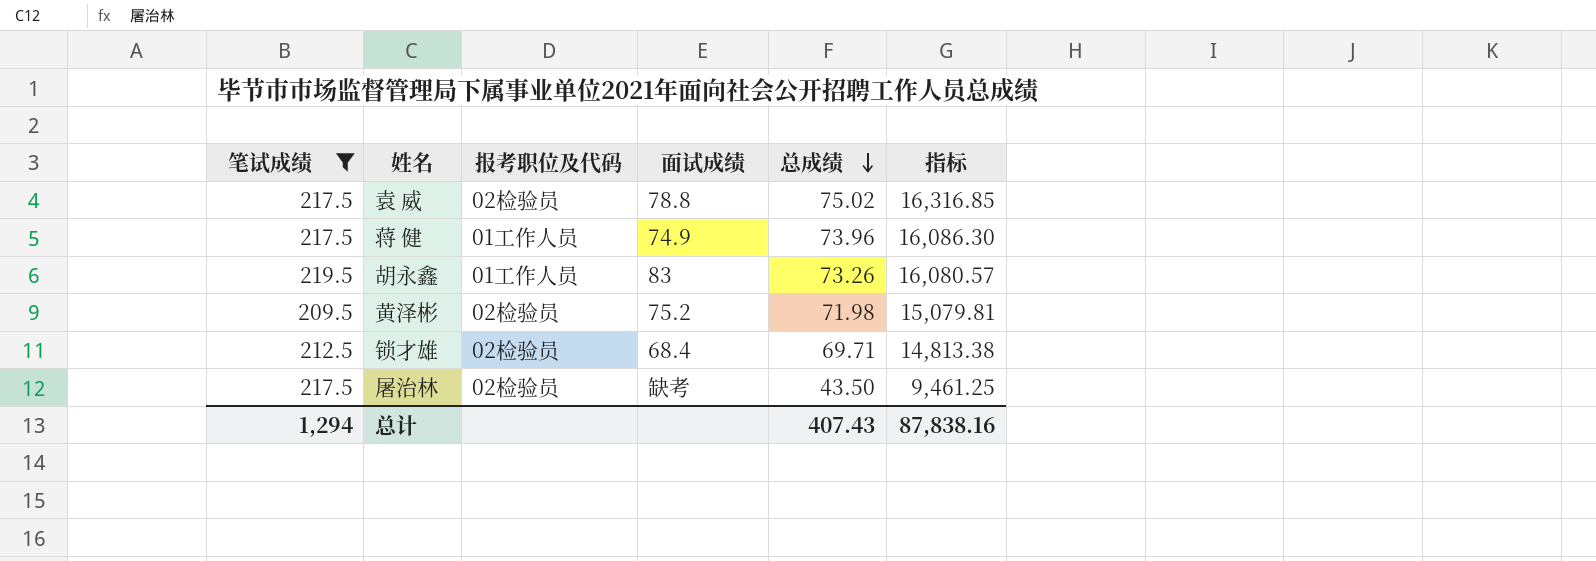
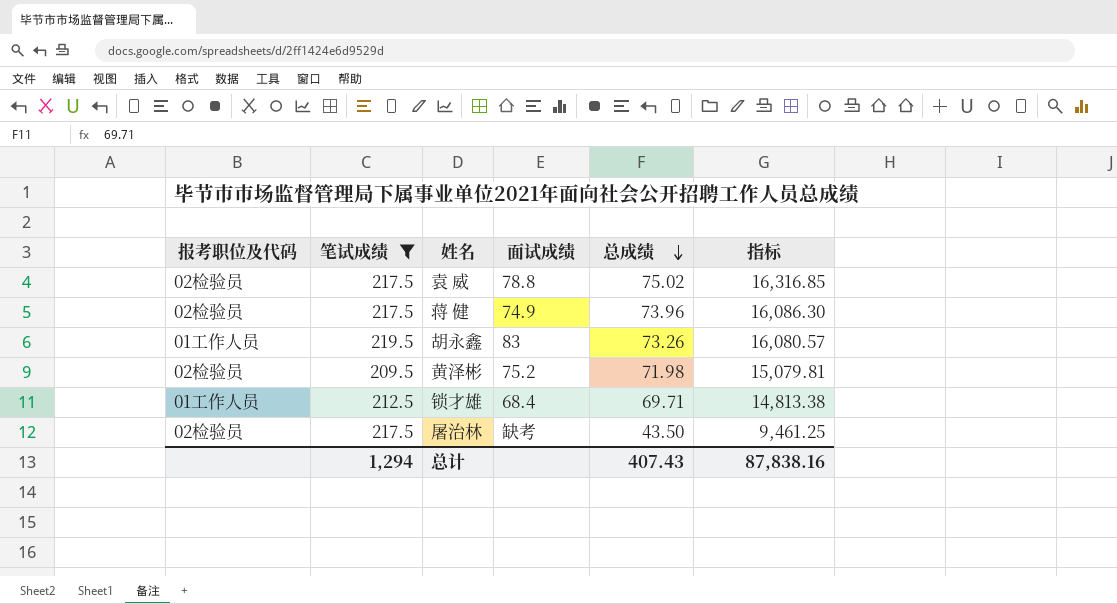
column 报考职位及代码 | position: 3 -> 1
蒋 健 | 报考职位及代码: 01工作人员 -> 02检验员
锁才雄 | 报考职位及代码: 02检验员 -> 01工作人员

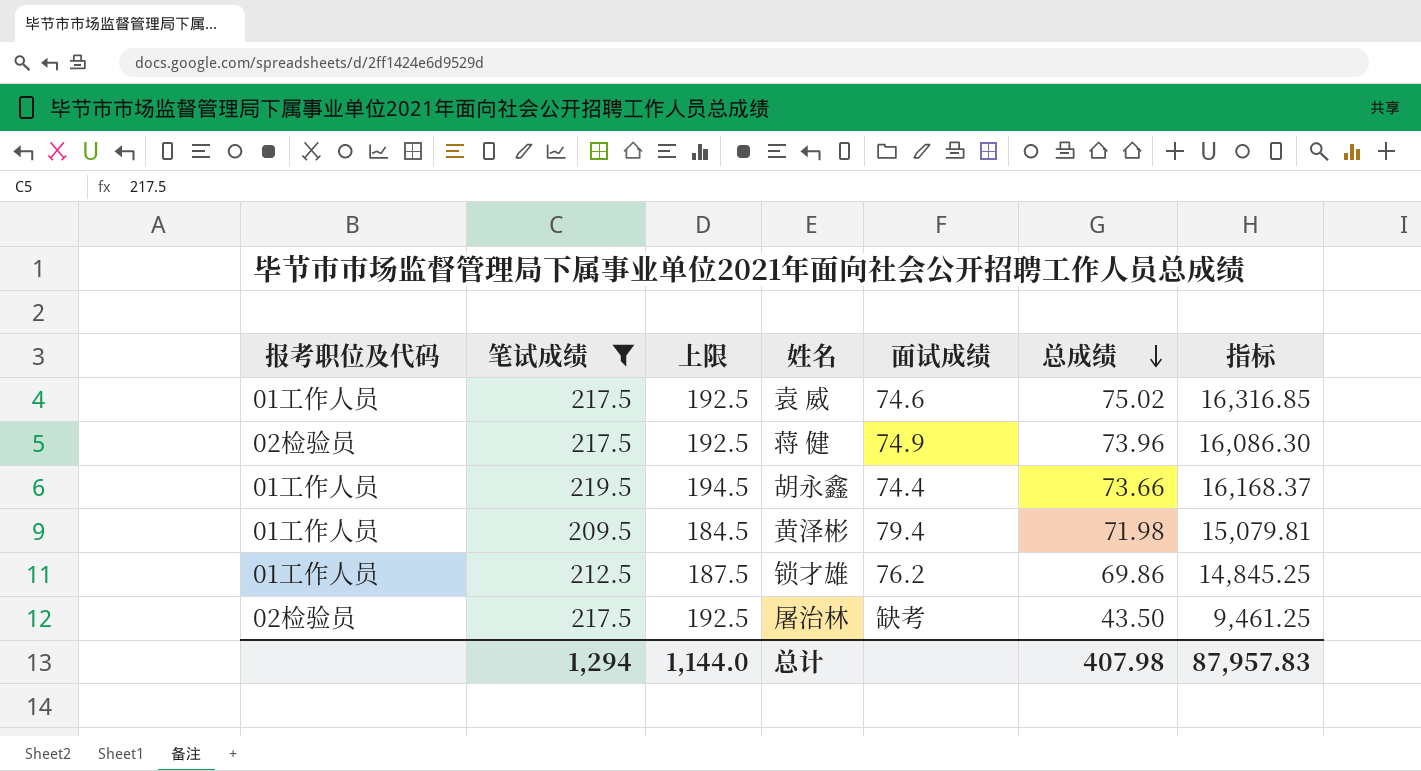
column 上限 | formula: none -> [笔试成绩] - 25
袁 威 | 报考职位及代码: 02检验员 -> 01工作人员
袁 威 | 面试成绩: 78.8 -> 74.6
胡永鑫 | 面试成绩: 83 -> 74.4
胡永鑫 | 总成绩: 73.26 -> 73.66
胡永鑫 | 指标: 16,080.57 -> 16,168.37
黄泽彬 | 报考职位及代码: 02检验员 -> 01工作人员
黄泽彬 | 面试成绩: 75.2 -> 79.4
锁才雄 | 面试成绩: 68.4 -> 76.2
锁才雄 | 总成绩: 69.71 -> 69.86
锁才雄 | 指标: 14,813.38 -> 14,845.25
总计 | 总成绩: 407.43 -> 407.98
总计 | 指标: 87,838.16 -> 87,957.83

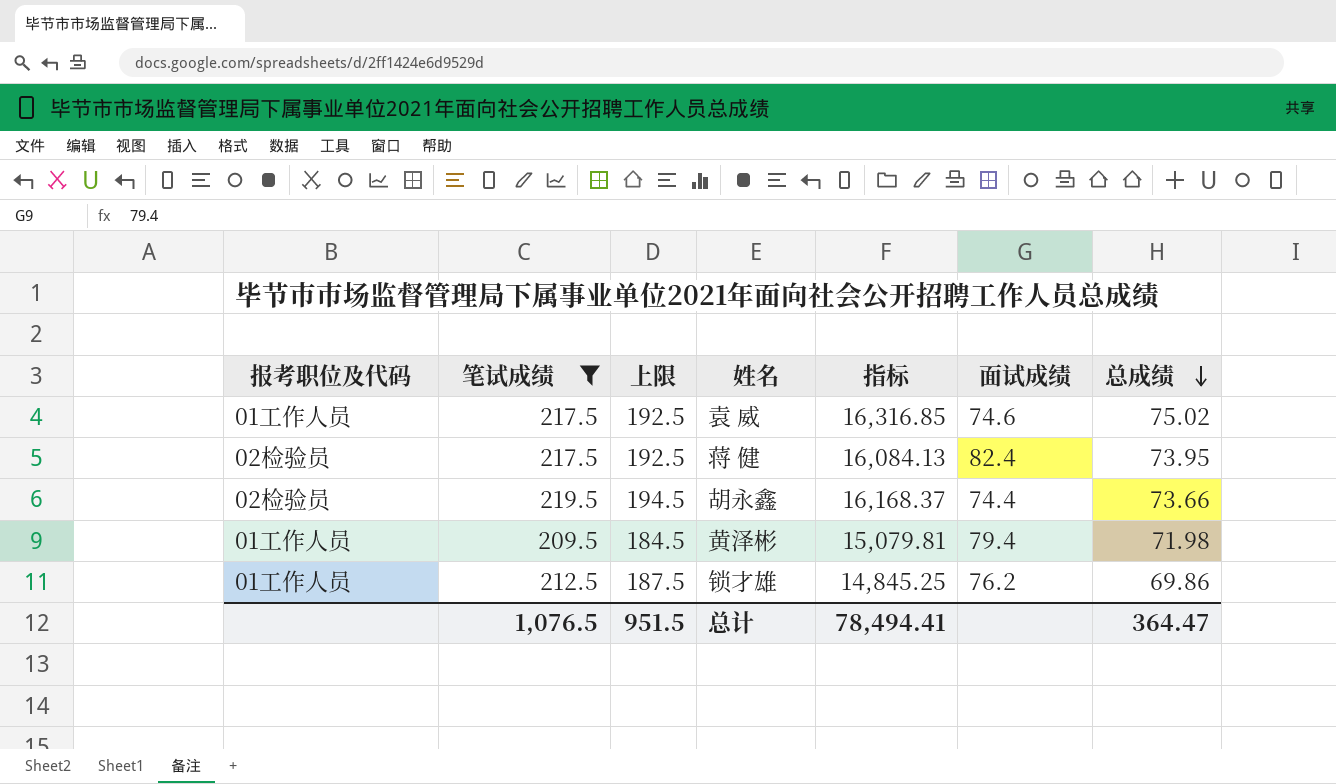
column 指标 | position: 7 -> 5
row 屠治林: 02检验员 | 217.5 | 192.5 | 缺考 | 43.50 | 9,461.25 -> none
蒋 健 | 指标: 16,086.30 -> 16,084.13
蒋 健 | 面试成绩: 74.9 -> 82.4
蒋 健 | 总成绩: 73.96 -> 73.95
胡永鑫 | 报考职位及代码: 01工作人员 -> 02检验员
总计 | 笔试成绩: 1,294 -> 1,076.5
总计 | 上限: 1,144.0 -> 951.5
总计 | 指标: 87,957.83 -> 78,494.41
总计 | 总成绩: 407.98 -> 364.47

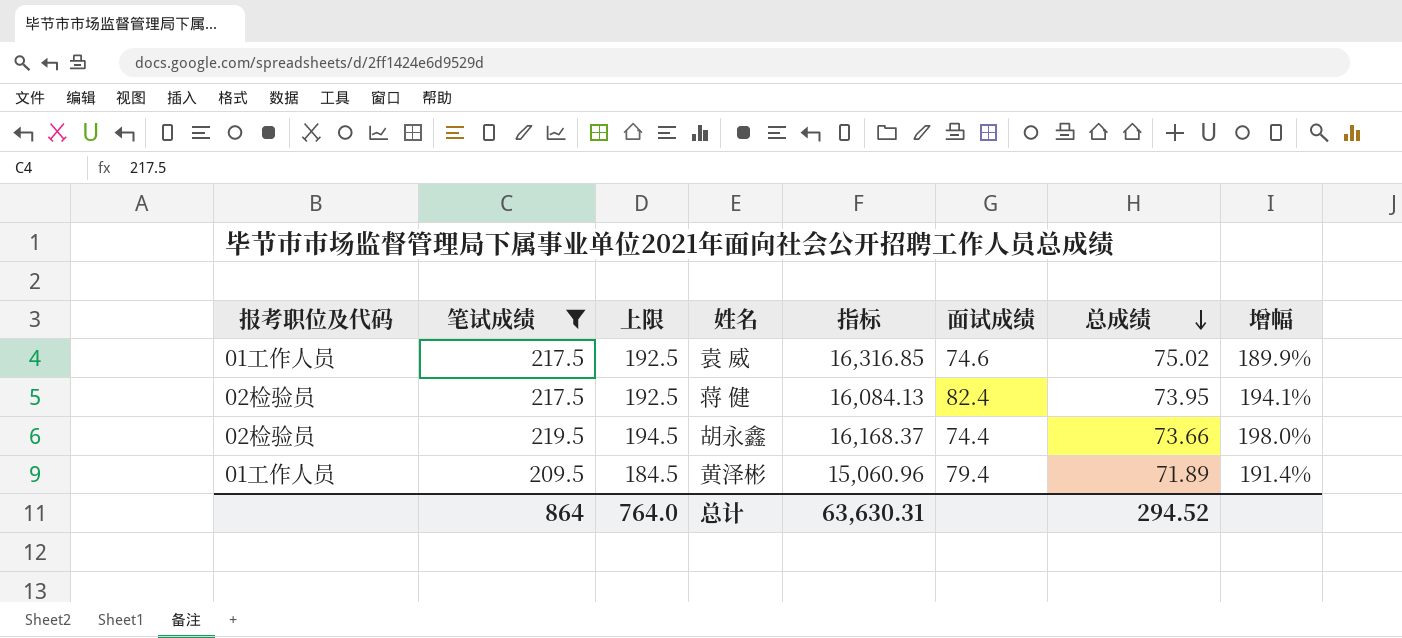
column 增幅 | formula: none -> ([笔试成绩] - [总成绩]) / [总成绩]
row 锁才雄: 01工作人员 | 212.5 | 187.5 | 14,845.25 | 76.2 | 69.86 -> none
黄泽彬 | 指标: 15,079.81 -> 15,060.96
黄泽彬 | 总成绩: 71.98 -> 71.89
总计 | 笔试成绩: 1,076.5 -> 864
总计 | 上限: 951.5 -> 764.0
总计 | 指标: 78,494.41 -> 63,630.31
总计 | 总成绩: 364.47 -> 294.52

